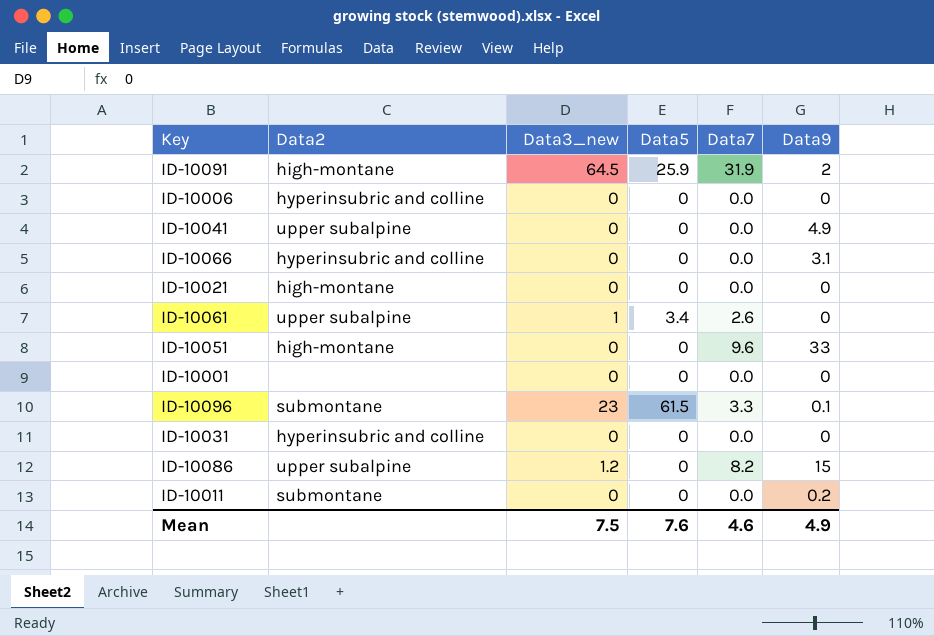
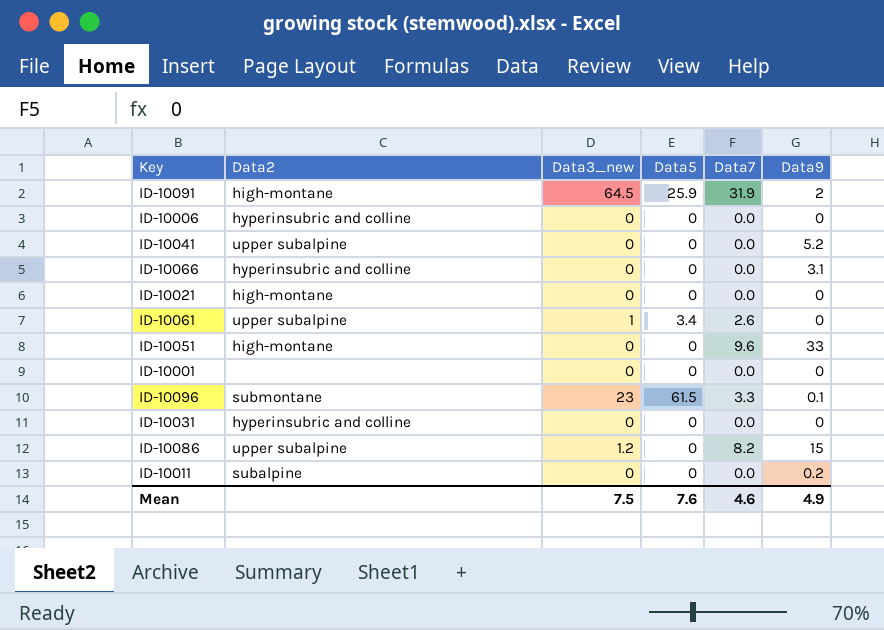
ID-10041 | Data9: 4.9 -> 5.2
ID-10011 | Data2: submontane -> subalpine

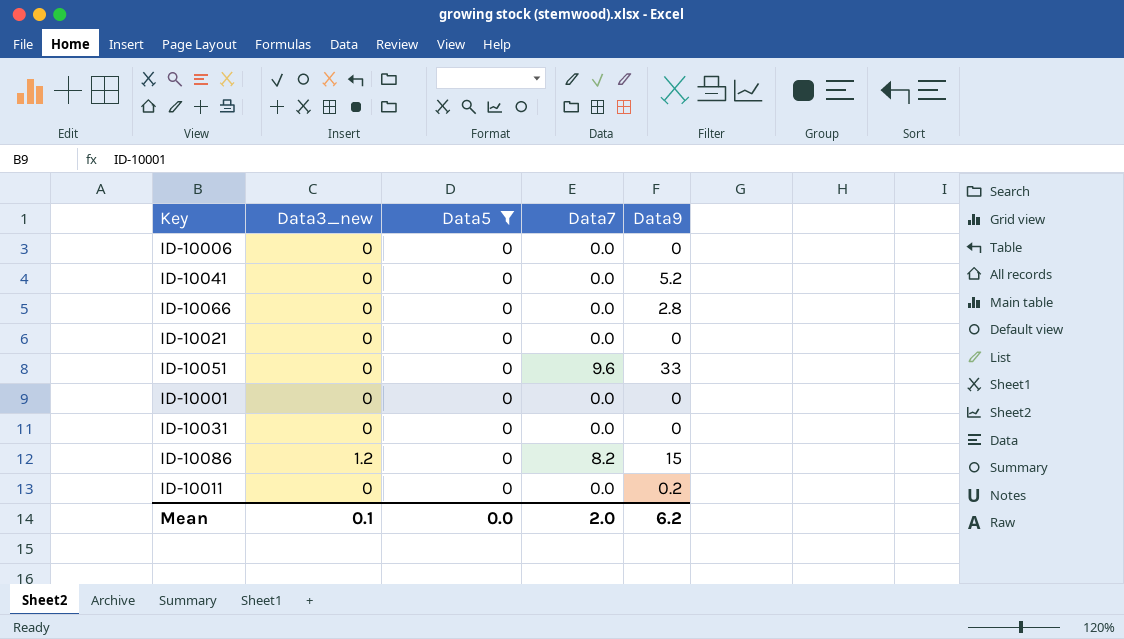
filter: none -> Data5 = 0
column Data2 | position: 2 -> none
ID-10066 | Data9: 3.1 -> 2.8
Mean | Data3_new: 7.5 -> 0.1
Mean | Data5: 7.6 -> 0.0
Mean | Data7: 4.6 -> 2.0
Mean | Data9: 4.9 -> 6.2

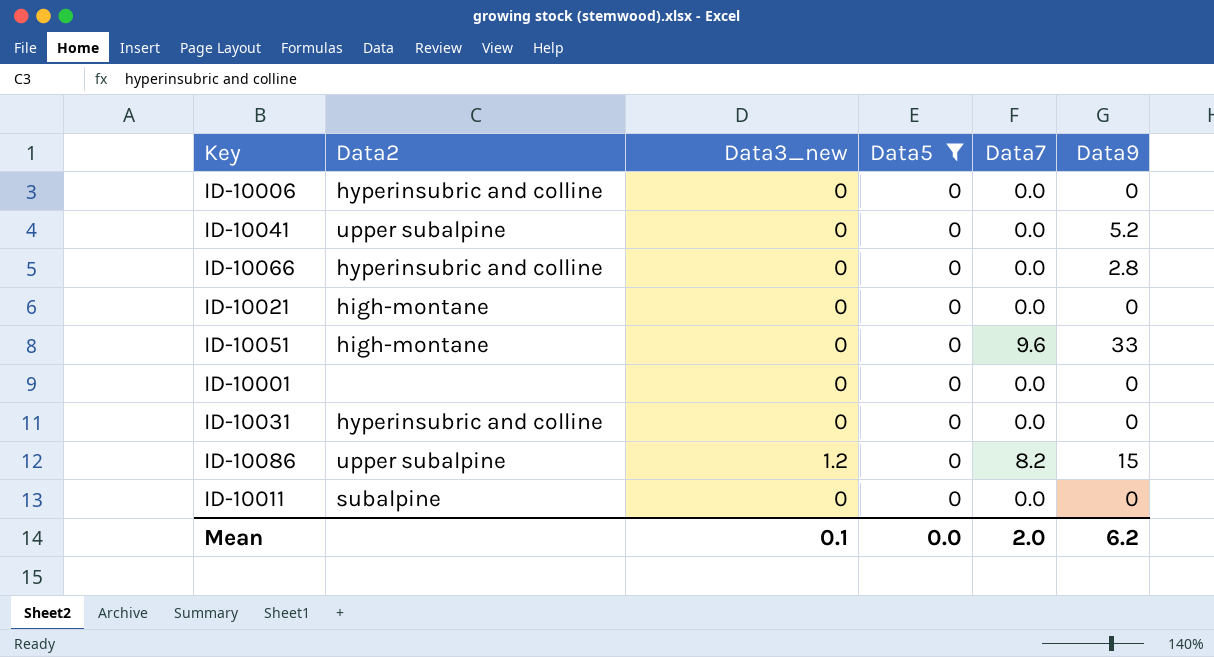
column Data2 | position: none -> 2
ID-10011 | Data9: 0.2 -> 0

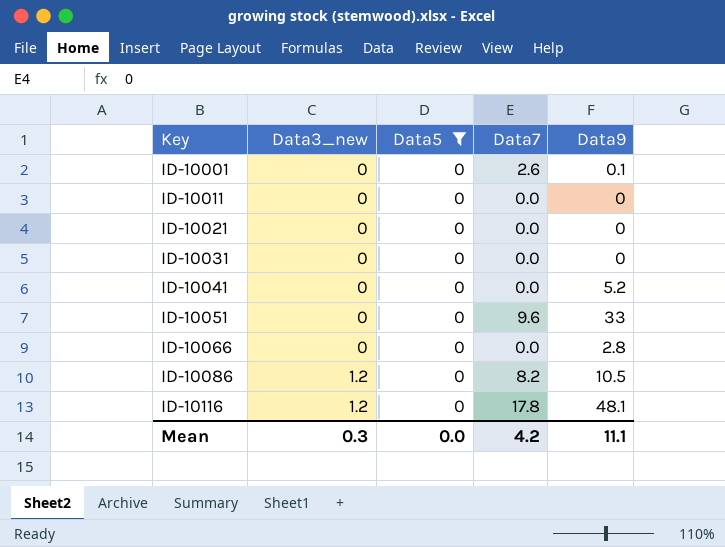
row order: none -> Key ascending
column Data2 | position: 2 -> none
row ID-10006: hyperinsubric and colline | 0 | 0 | 0.0 | 0 -> none
ID-10001 | Data7: 0.0 -> 2.6
ID-10001 | Data9: 0 -> 0.1
ID-10086 | Data9: 15 -> 10.5
row ID-10116: none -> 1.2 | 0 | 17.8 | 48.1
Mean | Data3_new: 0.1 -> 0.3
Mean | Data7: 2.0 -> 4.2
Mean | Data9: 6.2 -> 11.1

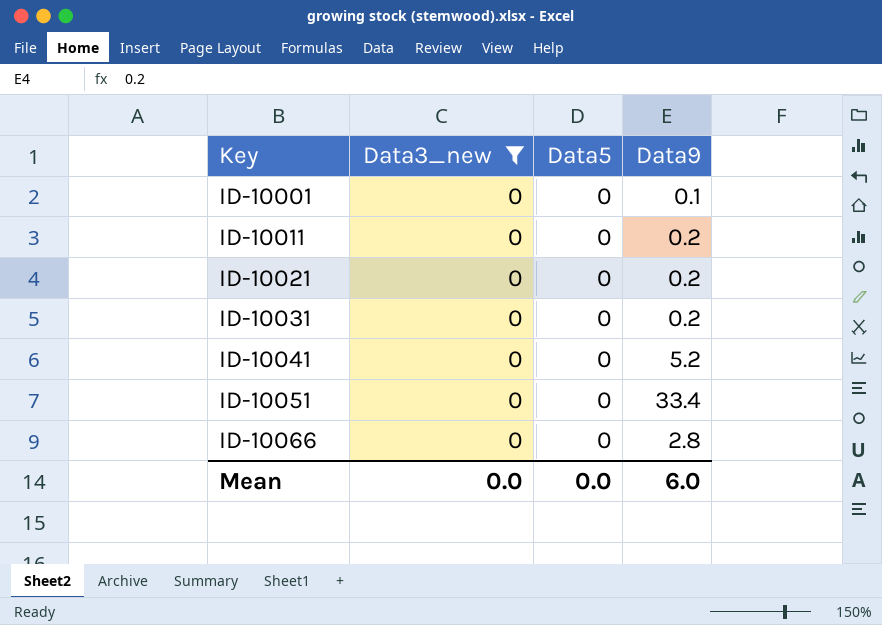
filter: Data5 = 0 -> Data3_new = 0
column Data7 | position: 4 -> none
ID-10011 | Data9: 0 -> 0.2
ID-10021 | Data9: 0 -> 0.2
ID-10031 | Data9: 0 -> 0.2
ID-10051 | Data9: 33 -> 33.4
Mean | Data3_new: 0.3 -> 0.0
Mean | Data9: 11.1 -> 6.0

